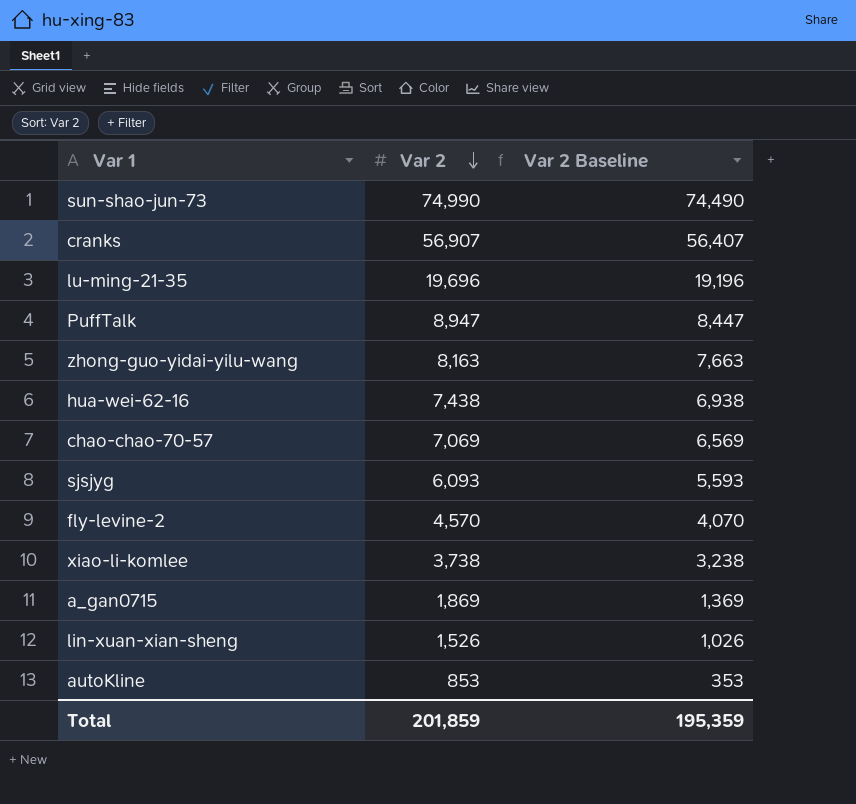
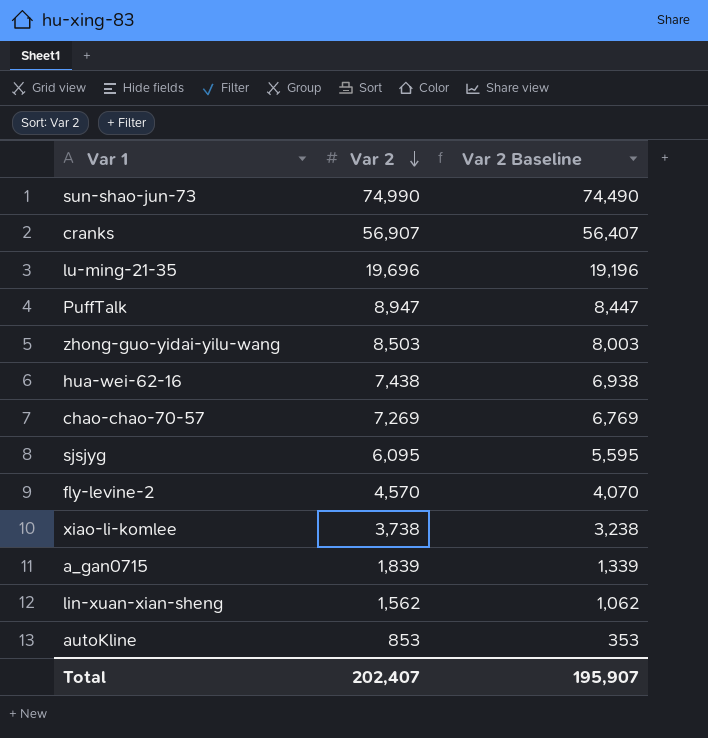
zhong-guo-yidai-yilu-wang | Var 2: 8,163 -> 8,503
zhong-guo-yidai-yilu-wang | Var 2 Baseline: 7,663 -> 8,003
chao-chao-70-57 | Var 2: 7,069 -> 7,269
chao-chao-70-57 | Var 2 Baseline: 6,569 -> 6,769
sjsjyg | Var 2: 6,093 -> 6,095
sjsjyg | Var 2 Baseline: 5,593 -> 5,595
a_gan0715 | Var 2: 1,869 -> 1,839
a_gan0715 | Var 2 Baseline: 1,369 -> 1,339
lin-xuan-xian-sheng | Var 2: 1,526 -> 1,562
lin-xuan-xian-sheng | Var 2 Baseline: 1,026 -> 1,062
Total | Var 2: 201,859 -> 202,407
Total | Var 2 Baseline: 195,359 -> 195,907

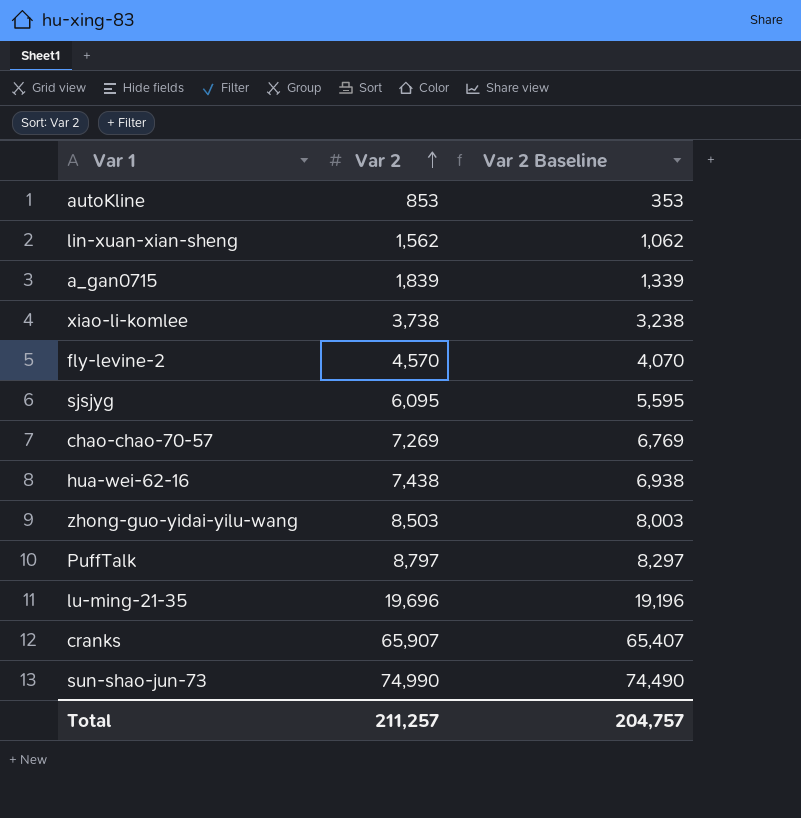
row order: Var 2 descending -> Var 2 ascending
PuffTalk | Var 2: 8,947 -> 8,797
PuffTalk | Var 2 Baseline: 8,447 -> 8,297
cranks | Var 2: 56,907 -> 65,907
cranks | Var 2 Baseline: 56,407 -> 65,407
Total | Var 2: 202,407 -> 211,257
Total | Var 2 Baseline: 195,907 -> 204,757

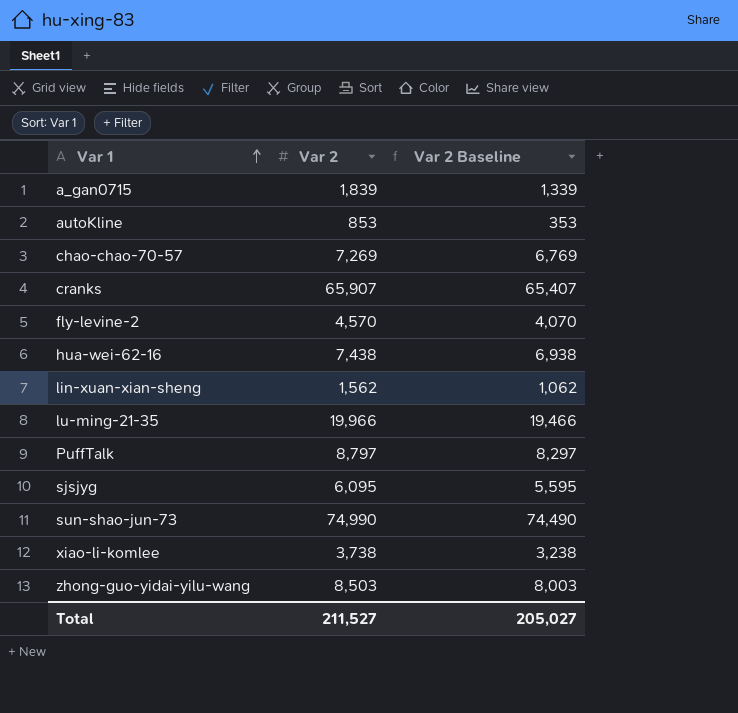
row order: Var 2 ascending -> Var 1 ascending
lu-ming-21-35 | Var 2: 19,696 -> 19,966
lu-ming-21-35 | Var 2 Baseline: 19,196 -> 19,466
Total | Var 2: 211,257 -> 211,527
Total | Var 2 Baseline: 204,757 -> 205,027

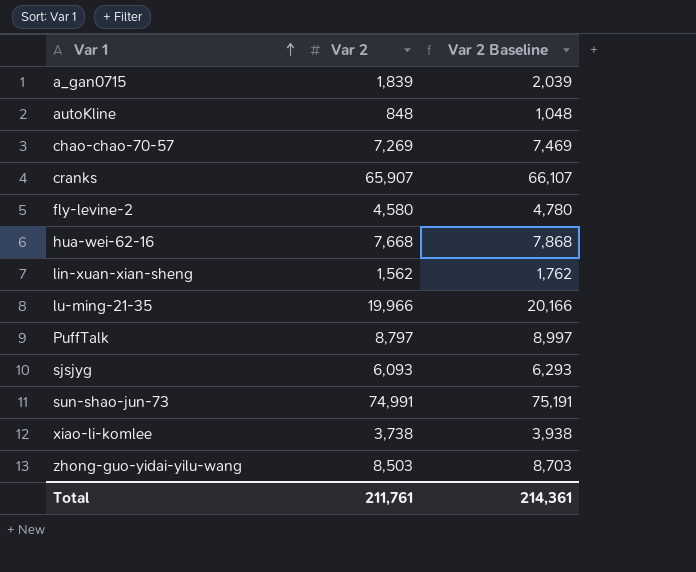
column Var 2 Baseline | formula: [Var 2] - 500 -> [Var 2] + 200
autoKline | Var 2: 853 -> 848
fly-levine-2 | Var 2: 4,570 -> 4,580
hua-wei-62-16 | Var 2: 7,438 -> 7,668
sjsjyg | Var 2: 6,095 -> 6,093
sun-shao-jun-73 | Var 2: 74,990 -> 74,991
Total | Var 2: 211,527 -> 211,761
Total | Var 2 Baseline: 205,027 -> 214,361

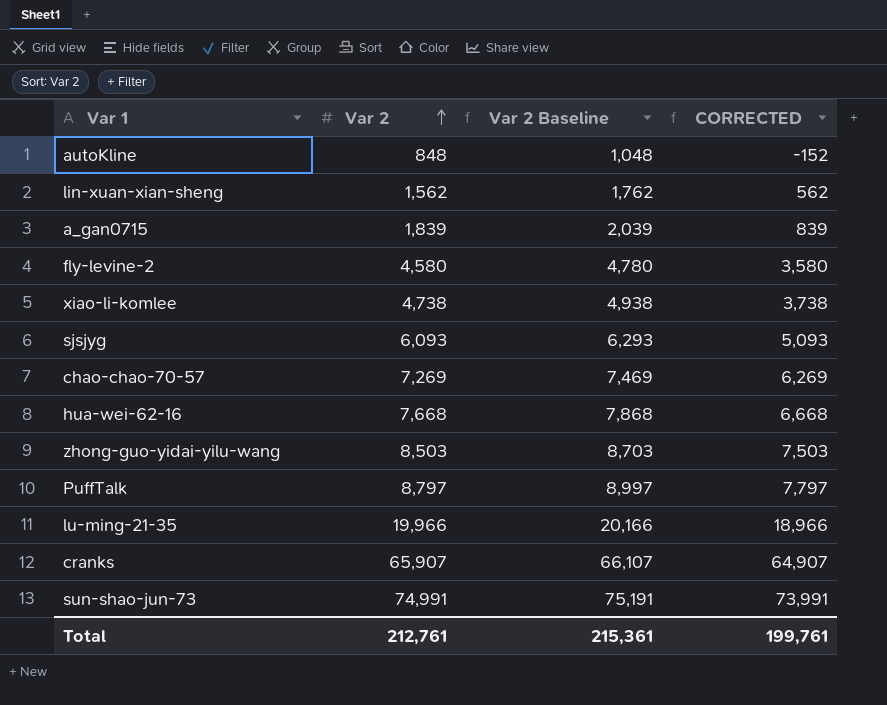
row order: Var 1 ascending -> Var 2 ascending
column CORRECTED | formula: none -> [Var 2] - 1000
xiao-li-komlee | Var 2: 3,738 -> 4,738
xiao-li-komlee | Var 2 Baseline: 3,938 -> 4,938
Total | Var 2: 211,761 -> 212,761
Total | Var 2 Baseline: 214,361 -> 215,361

